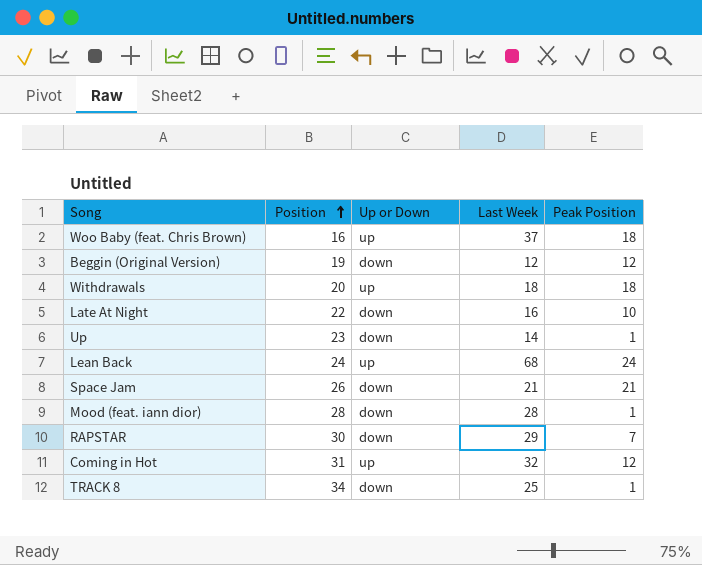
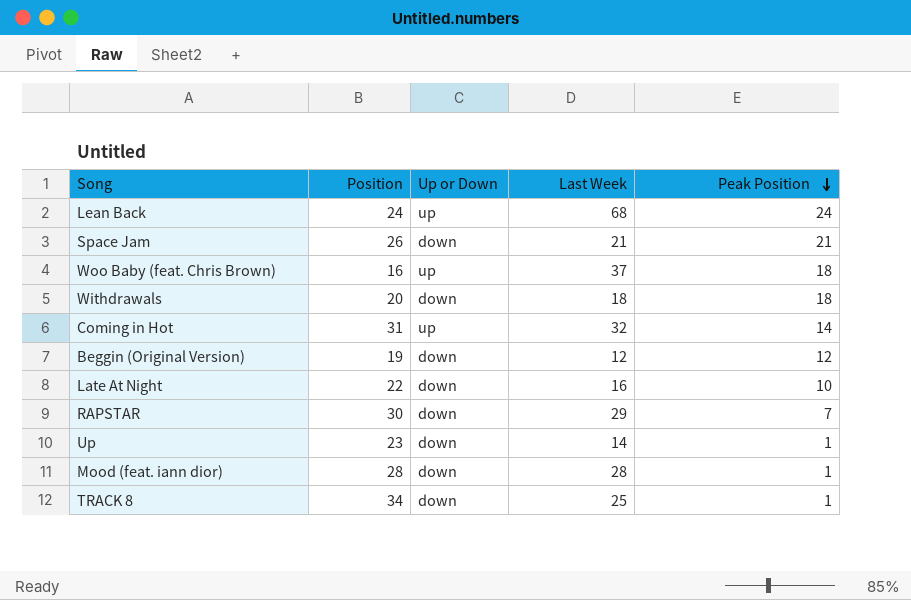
row order: Position ascending -> Peak Position descending
Withdrawals | Up or Down: up -> down
Coming in Hot | Peak Position: 12 -> 14

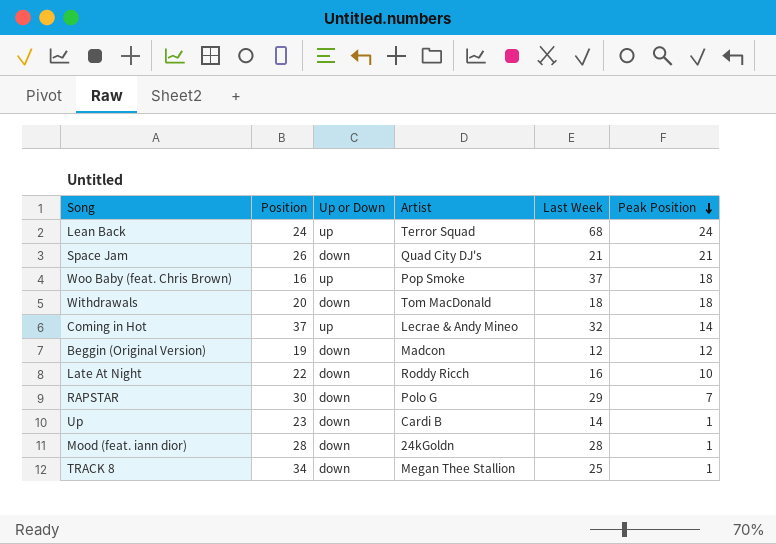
column Artist | position: none -> 4
Coming in Hot | Position: 31 -> 37

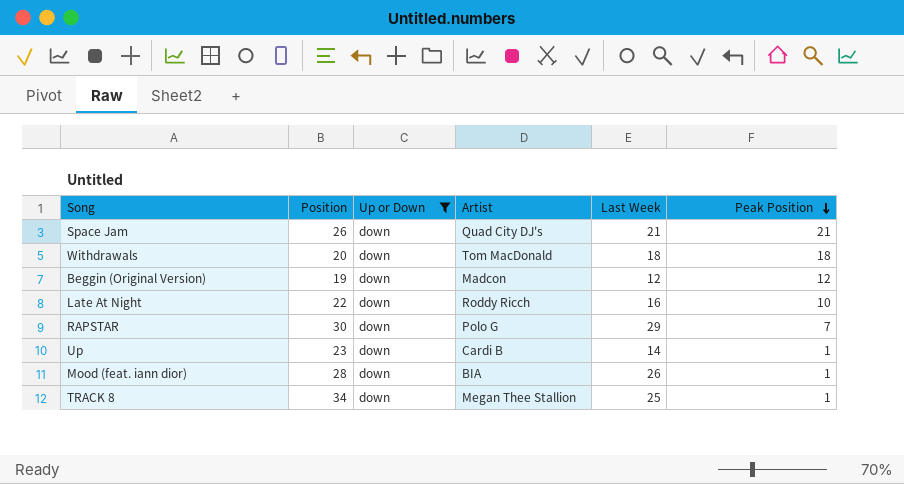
filter: none -> Up or Down = down
Mood (feat. iann dior) | Artist: 24kGoldn -> BIA
Mood (feat. iann dior) | Last Week: 28 -> 26

